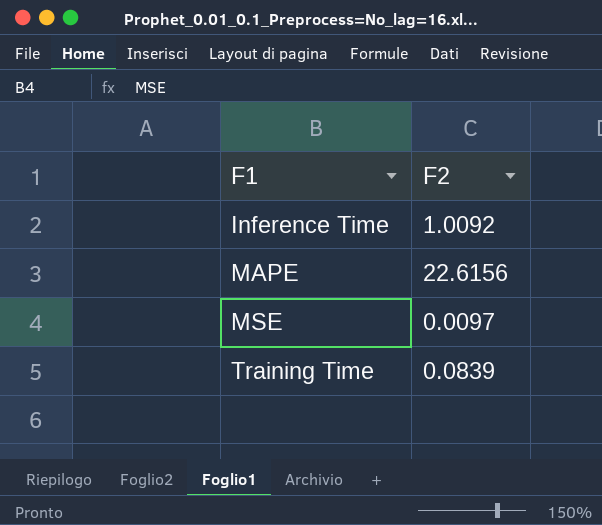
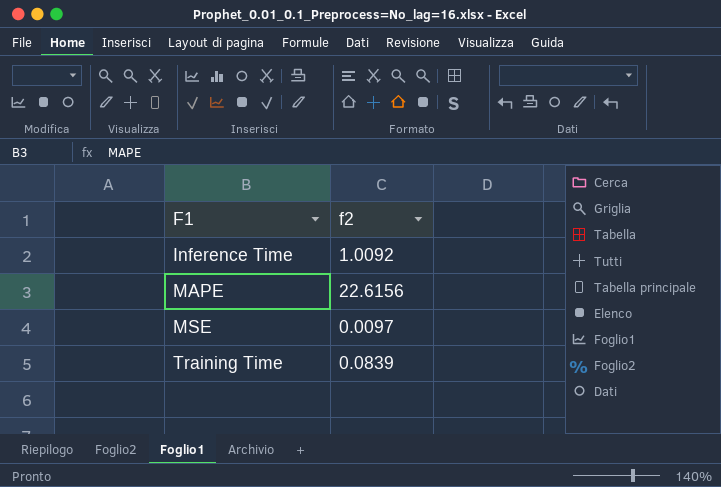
column name: F2 -> f2

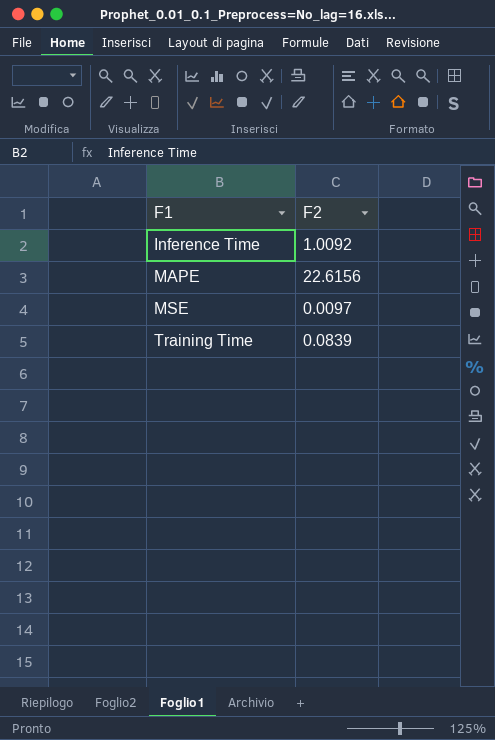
column name: f2 -> F2

